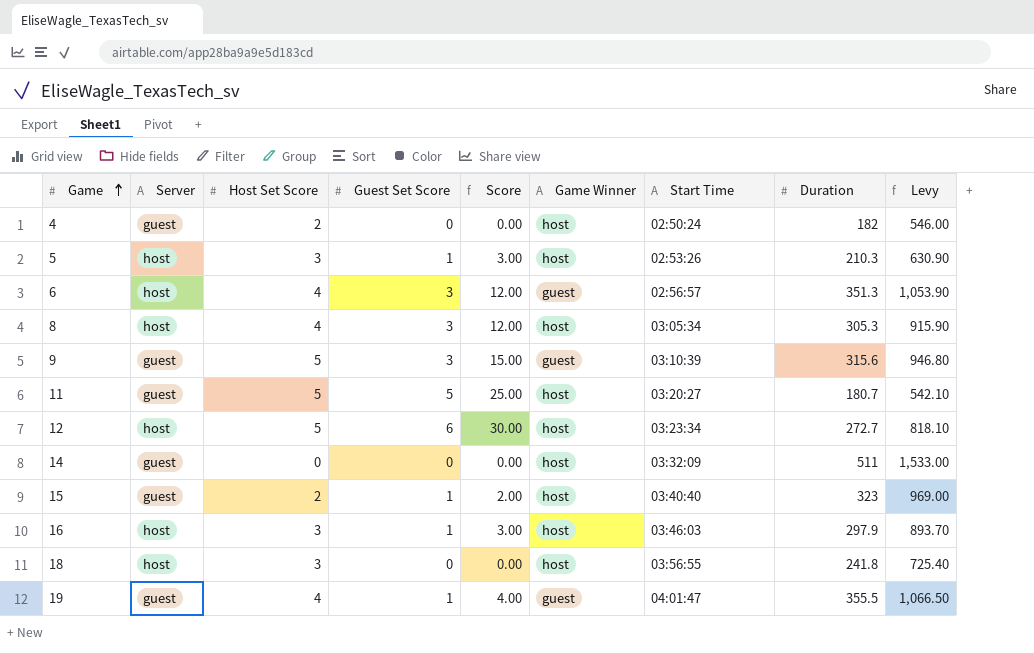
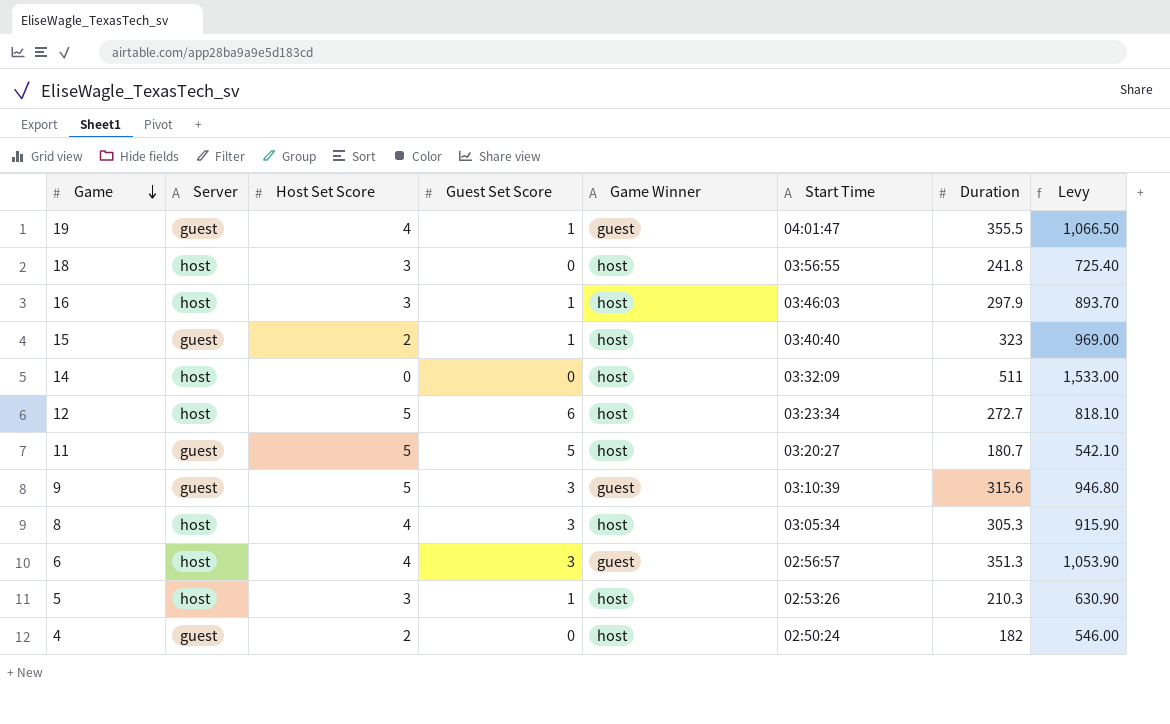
row order: Game ascending -> Game descending
column Score | formula: [Host Set Score] * [Guest Set Score] -> none
14 | Server: guest -> host

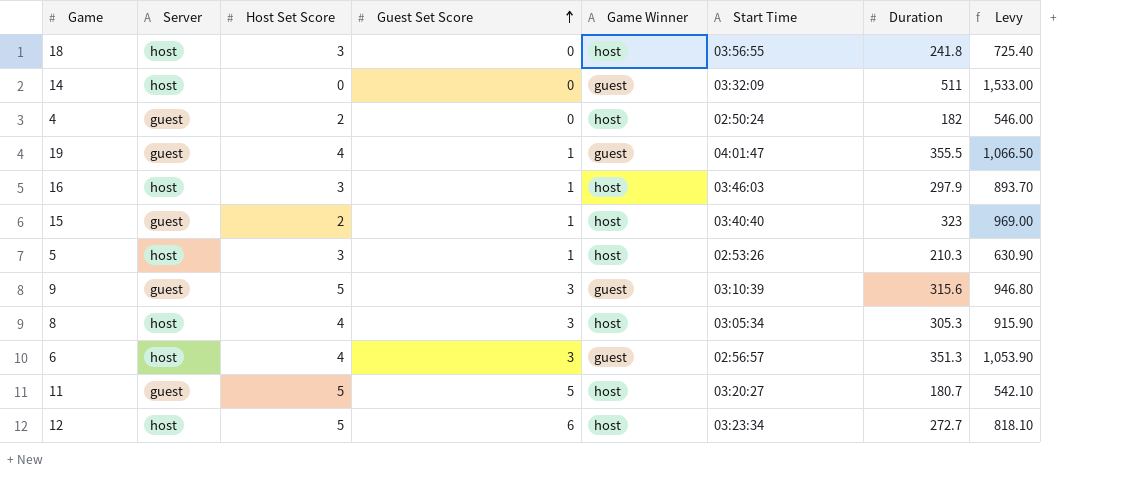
row order: Game descending -> Guest Set Score ascending
14 | Game Winner: host -> guest

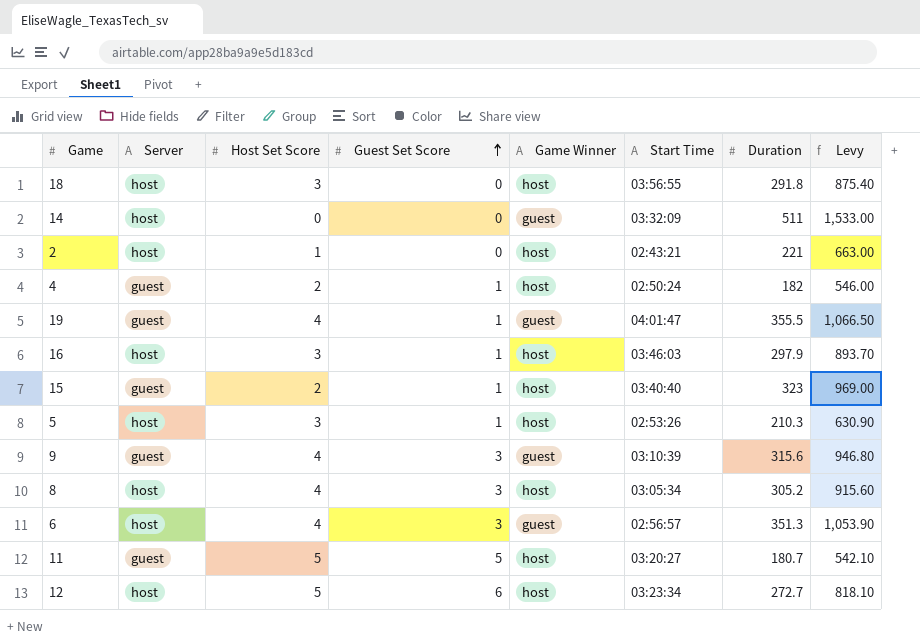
18 | Duration: 241.8 -> 291.8
18 | Levy: 725.40 -> 875.40
row 2: none -> host | 1 | 0 | host | 02:43:21 | 221 | 663.00
4 | Guest Set Score: 0 -> 1
9 | Host Set Score: 5 -> 4
8 | Duration: 305.3 -> 305.2
8 | Levy: 915.90 -> 915.60

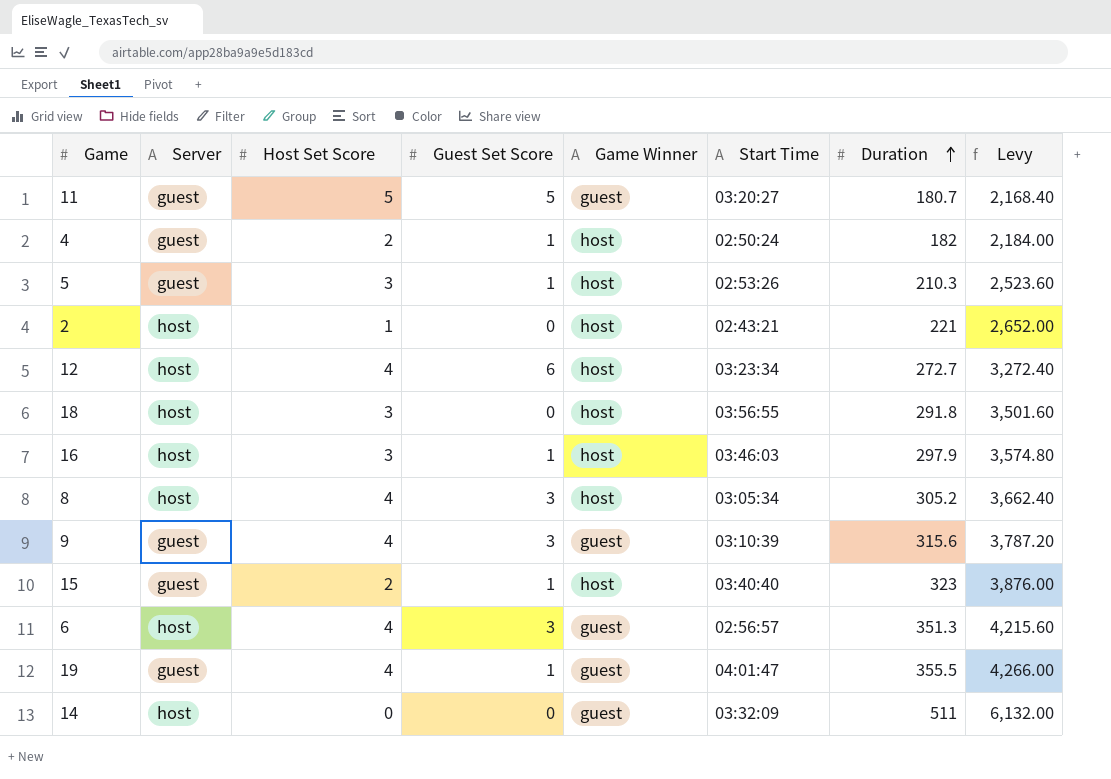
row order: Guest Set Score ascending -> Duration ascending
column Levy | formula: [Duration] * 3 -> [Duration] * 12
11 | Game Winner: host -> guest
5 | Server: host -> guest
12 | Host Set Score: 5 -> 4

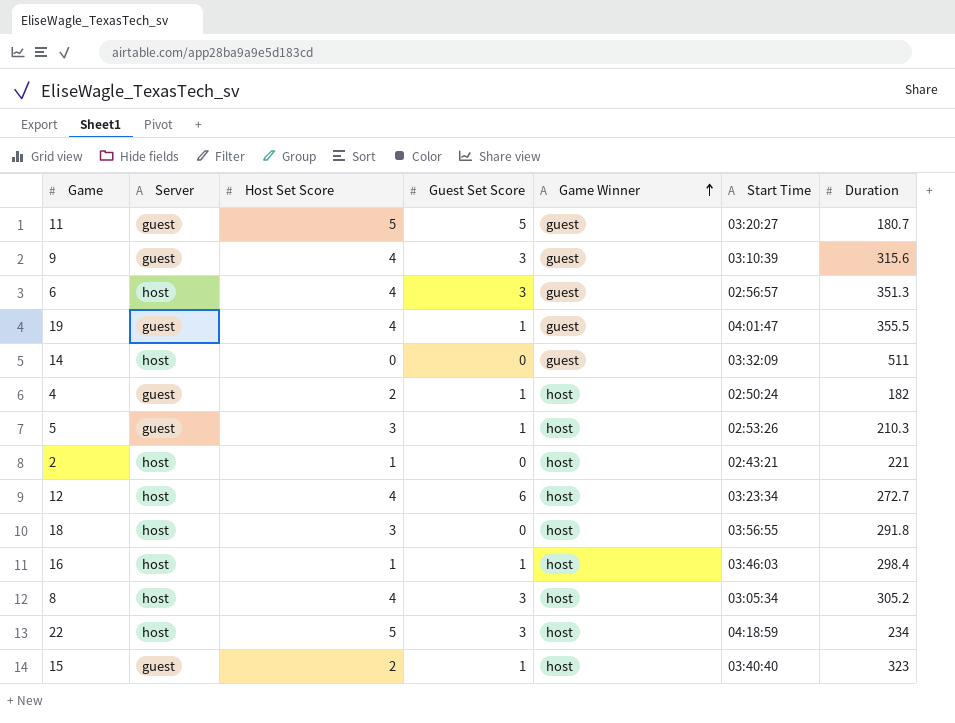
row order: Duration ascending -> Game Winner ascending
column Levy | formula: [Duration] * 12 -> none
16 | Host Set Score: 3 -> 1
16 | Duration: 297.9 -> 298.4
row 22: none -> host | 5 | 3 | host | 04:18:59 | 234

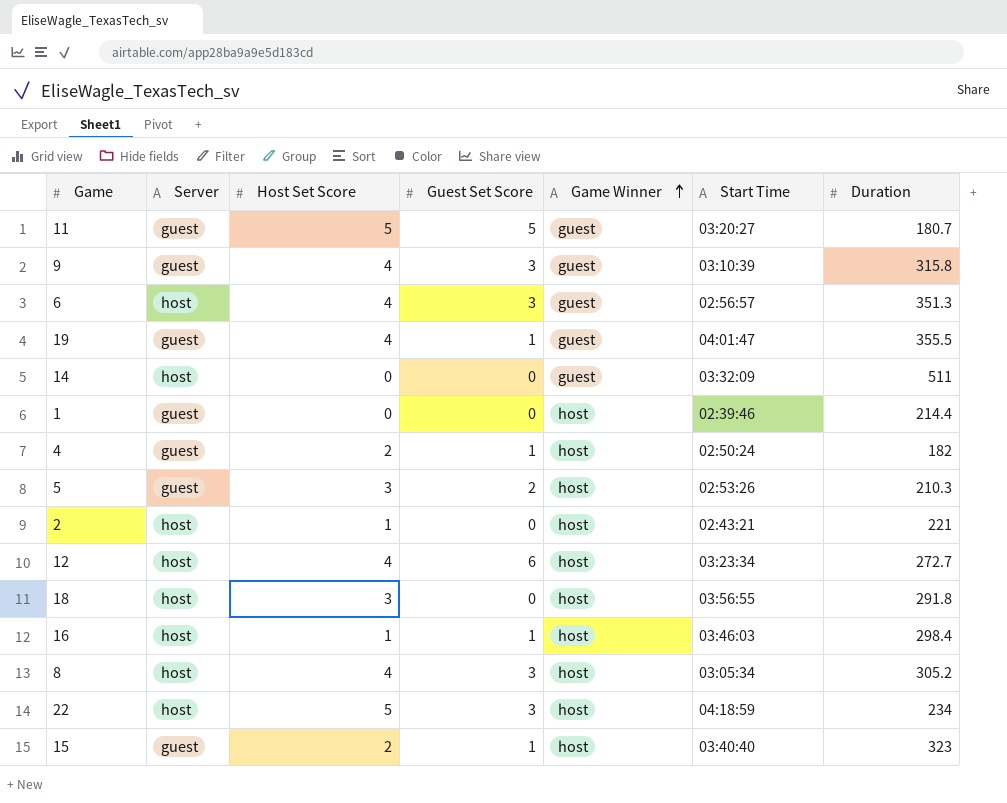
9 | Duration: 315.6 -> 315.8
row 1: none -> guest | 0 | 0 | host | 02:39:46 | 214.4
5 | Guest Set Score: 1 -> 2

